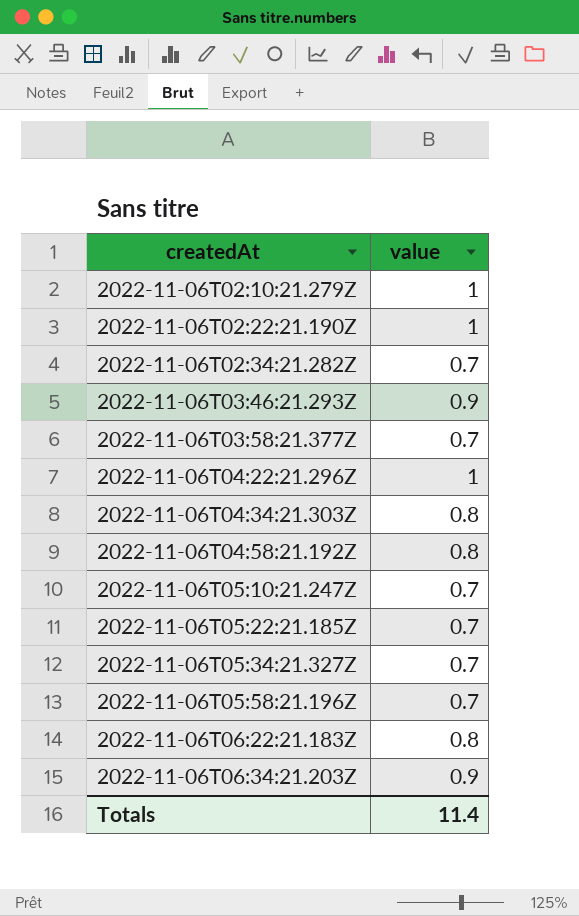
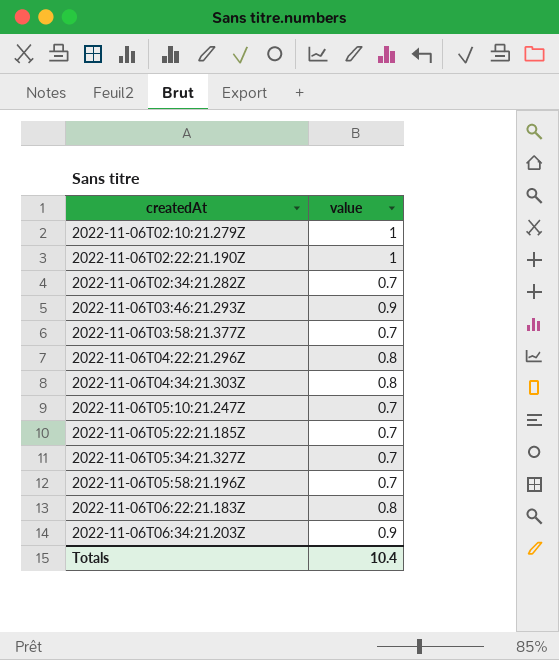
row 2022-11-06T04:58:21.192Z: 0.8 -> none
2022-11-06T04:22:21.296Z | value: 1 -> 0.8
Totals | value: 11.4 -> 10.4

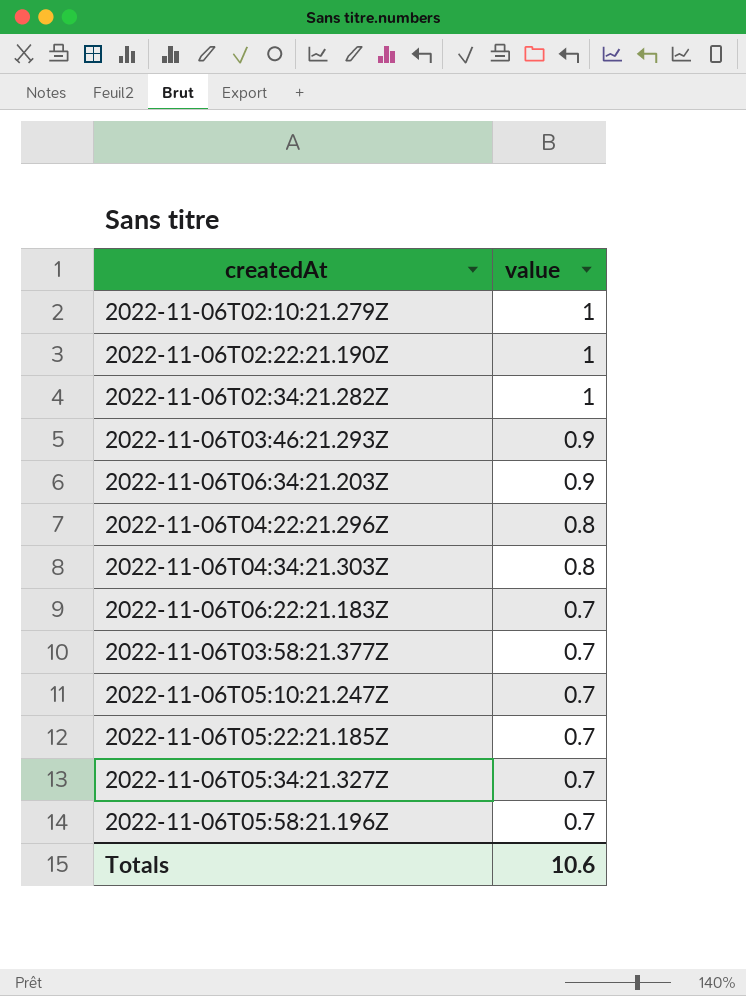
row order: createdAt ascending -> value descending
2022-11-06T02:34:21.282Z | value: 0.7 -> 1
2022-11-06T06:22:21.183Z | value: 0.8 -> 0.7
Totals | value: 10.4 -> 10.6

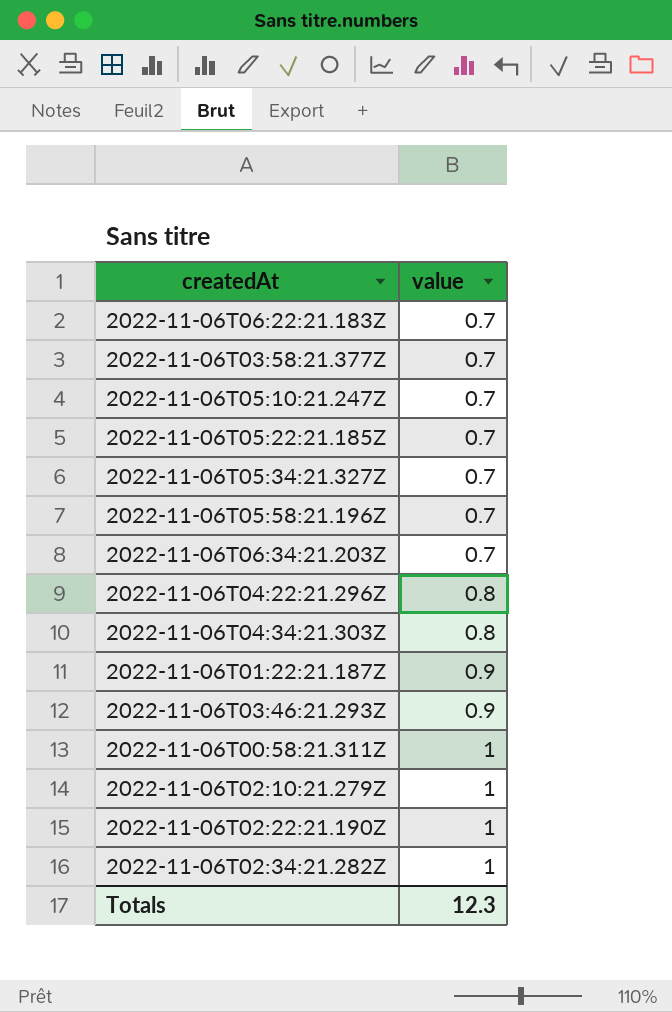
row order: value descending -> value ascending
2022-11-06T06:34:21.203Z | value: 0.9 -> 0.7
row 2022-11-06T01:22:21.187Z: none -> 0.9
row 2022-11-06T00:58:21.311Z: none -> 1
Totals | value: 10.6 -> 12.3

